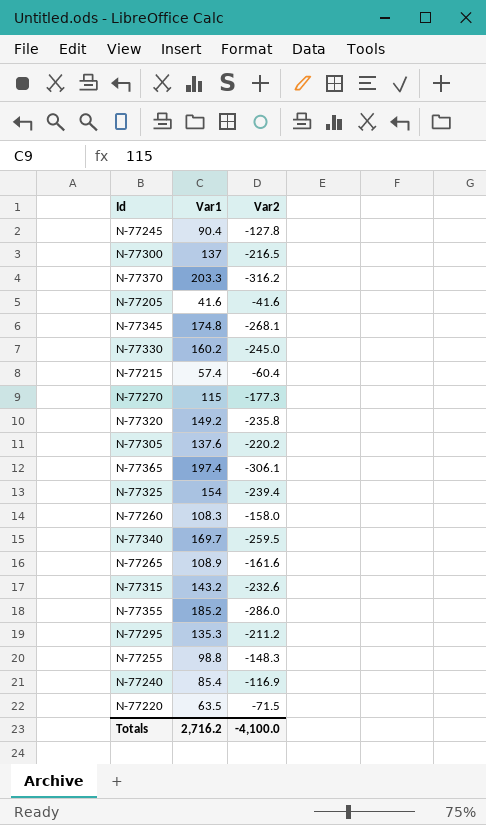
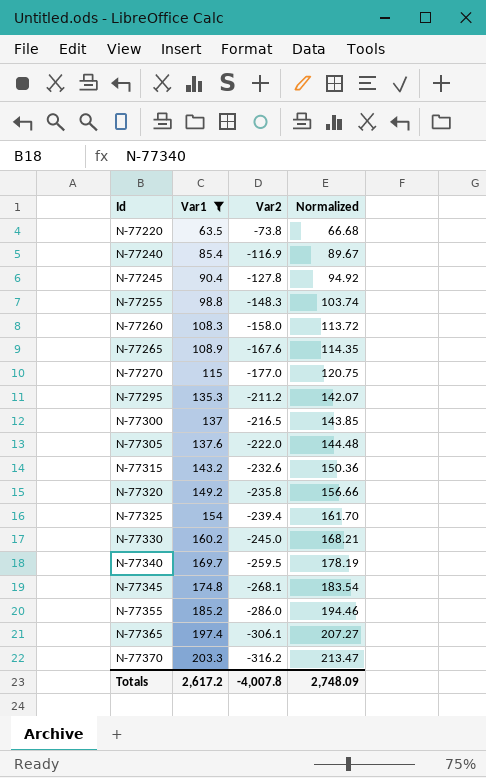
filter: none -> Var1 >= 63.5
row order: none -> Id ascending
column Normalized | formula: none -> [Var1] * 1.05
N-77220 | Var2: -71.5 -> -73.8
N-77265 | Var2: -161.6 -> -167.6
N-77270 | Var2: -177.3 -> -177.0
N-77305 | Var2: -220.2 -> -222.0
Totals | Var1: 2,716.2 -> 2,617.2
Totals | Var2: -4,100.0 -> -4,007.8

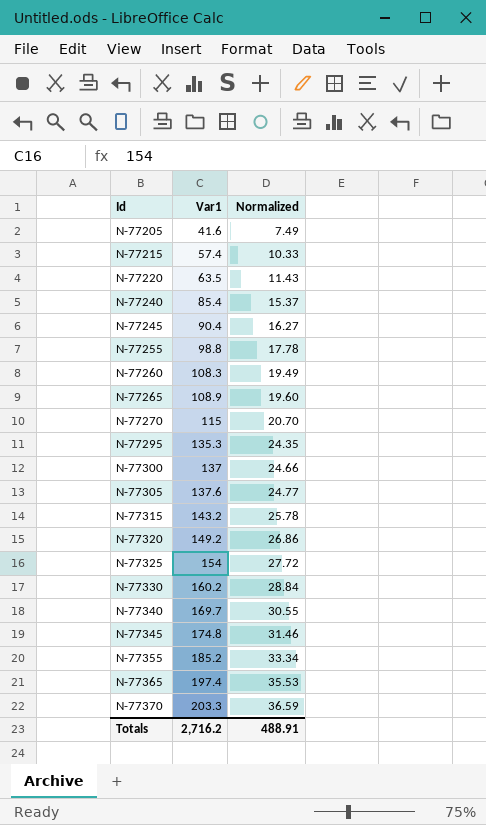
filter: Var1 >= 63.5 -> none
column Var2 | position: 3 -> none
column Normalized | formula: [Var1] * 1.05 -> [Var1] * 0.18
Totals | Var1: 2,617.2 -> 2,716.2
Totals | Normalized: 2,748.09 -> 488.91

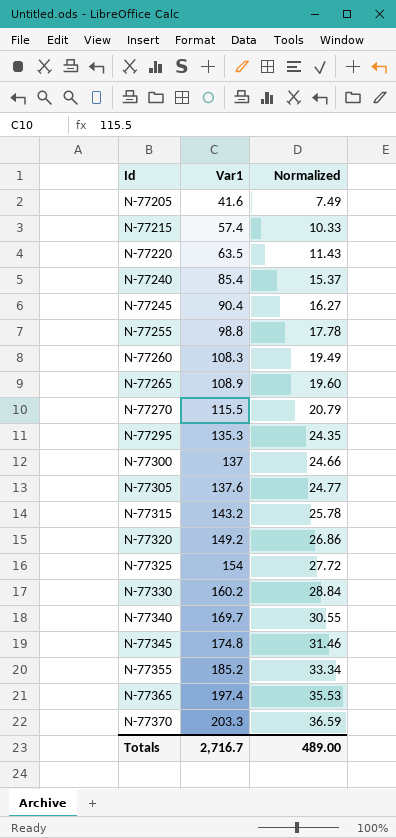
N-77270 | Var1: 115 -> 115.5
N-77270 | Normalized: 20.70 -> 20.79
Totals | Var1: 2,716.2 -> 2,716.7
Totals | Normalized: 488.91 -> 489.00

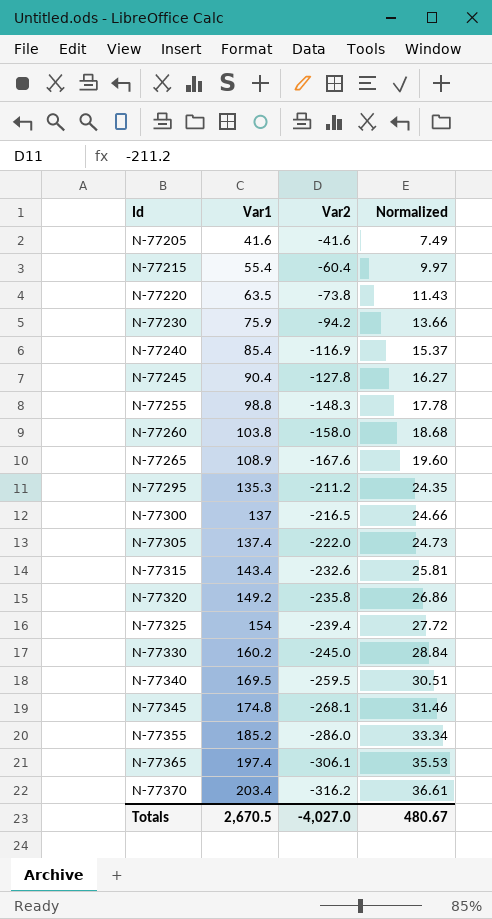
column Var2 | position: none -> 3
row N-77270: 115.5 | 20.79 -> none
N-77215 | Var1: 57.4 -> 55.4
N-77215 | Normalized: 10.33 -> 9.97
row N-77230: none -> 75.9 | -94.2 | 13.66
N-77260 | Var1: 108.3 -> 103.8
N-77260 | Normalized: 19.49 -> 18.68
N-77305 | Var1: 137.6 -> 137.4
N-77305 | Normalized: 24.77 -> 24.73
N-77315 | Var1: 143.2 -> 143.4
N-77315 | Normalized: 25.78 -> 25.81
N-77340 | Var1: 169.7 -> 169.5
N-77340 | Normalized: 30.55 -> 30.51
N-77370 | Var1: 203.3 -> 203.4
N-77370 | Normalized: 36.59 -> 36.61
Totals | Var1: 2,716.7 -> 2,670.5
Totals | Normalized: 489.00 -> 480.67

